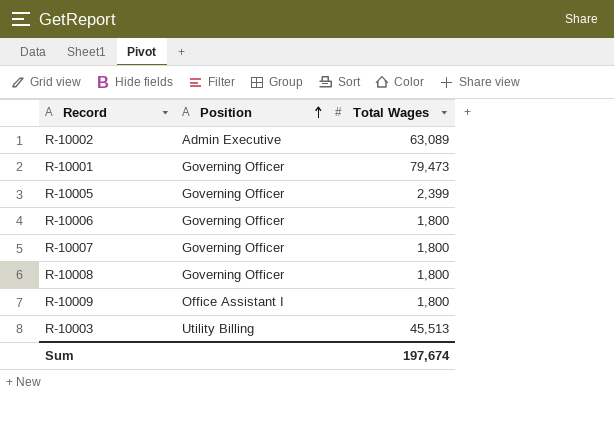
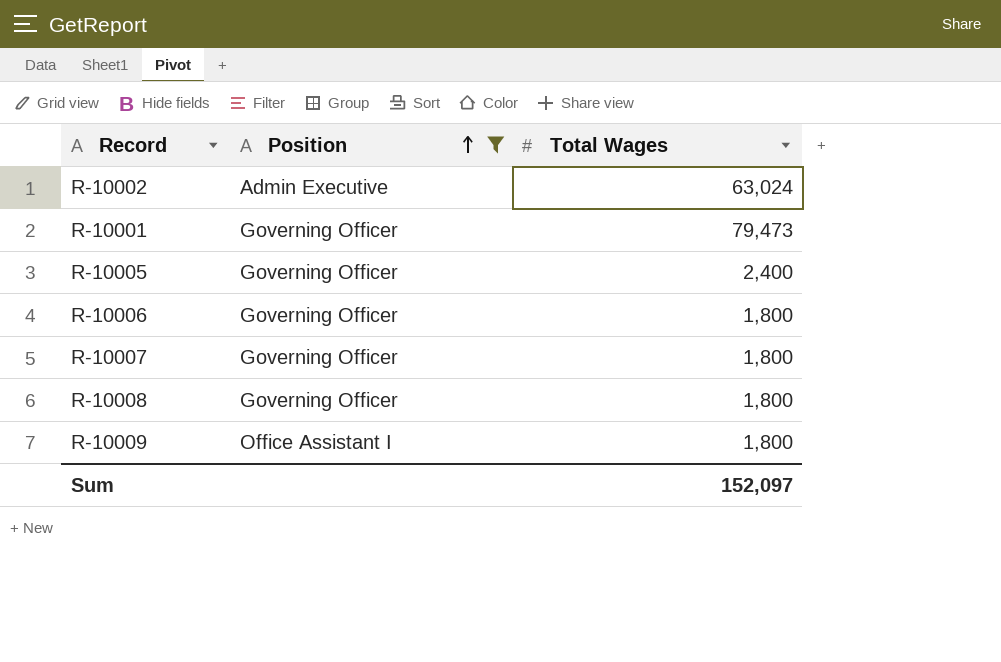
filter: none -> Position != Utility Billing
R-10002 | Total Wages: 63,089 -> 63,024
R-10005 | Total Wages: 2,399 -> 2,400
Sum | Total Wages: 197,674 -> 152,097

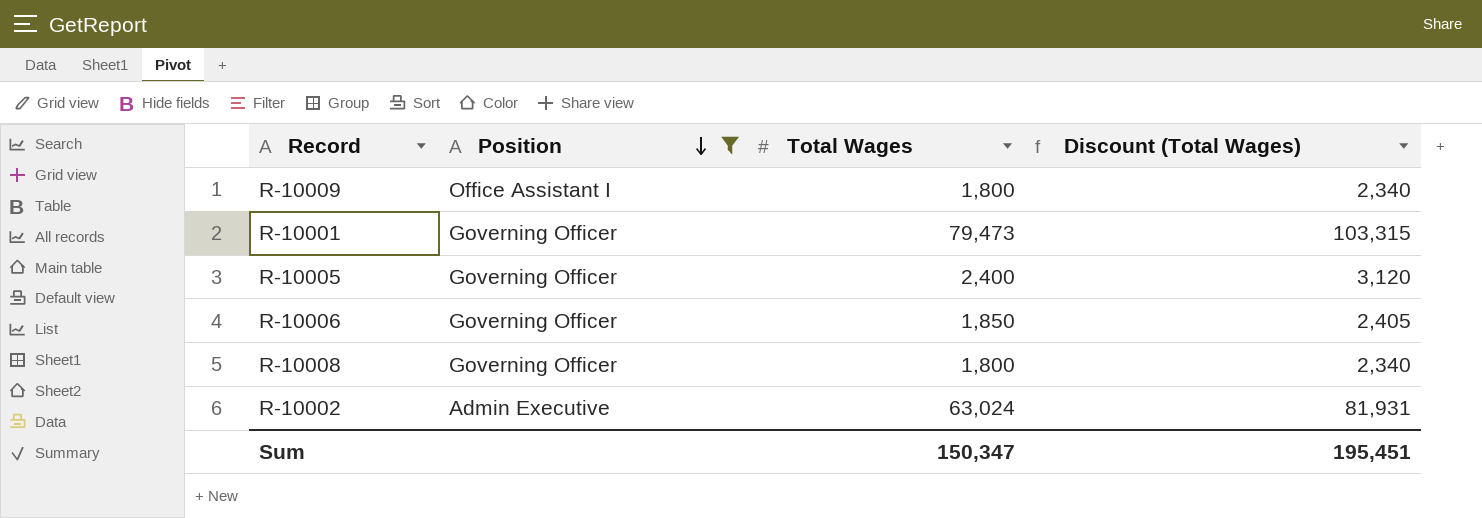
row order: Position ascending -> Position descending
column Discount (Total Wages) | formula: none -> [Total Wages] * 1.3
row R-10007: Governing Officer | 1,800 -> none
R-10006 | Total Wages: 1,800 -> 1,850
Sum | Total Wages: 152,097 -> 150,347

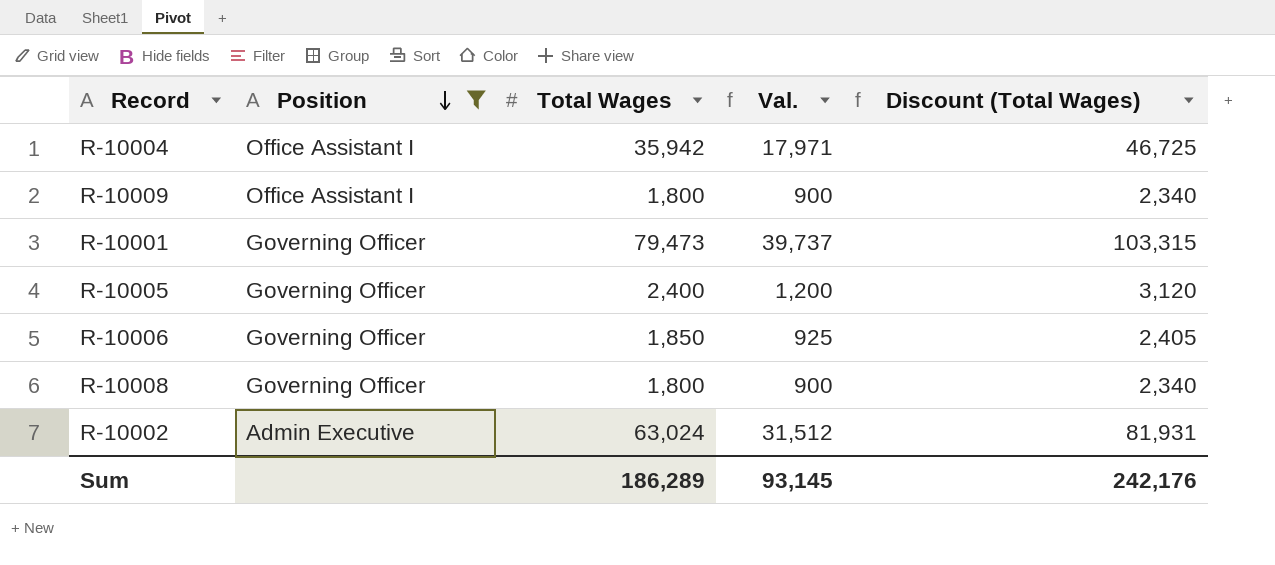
column Val. | formula: none -> [Total Wages] * 0.5
row R-10004: none -> Office Assistant I | 35,942 | 17,971 | 46,725
Sum | Total Wages: 150,347 -> 186,289
Sum | Discount (Total Wages): 195,451 -> 242,176

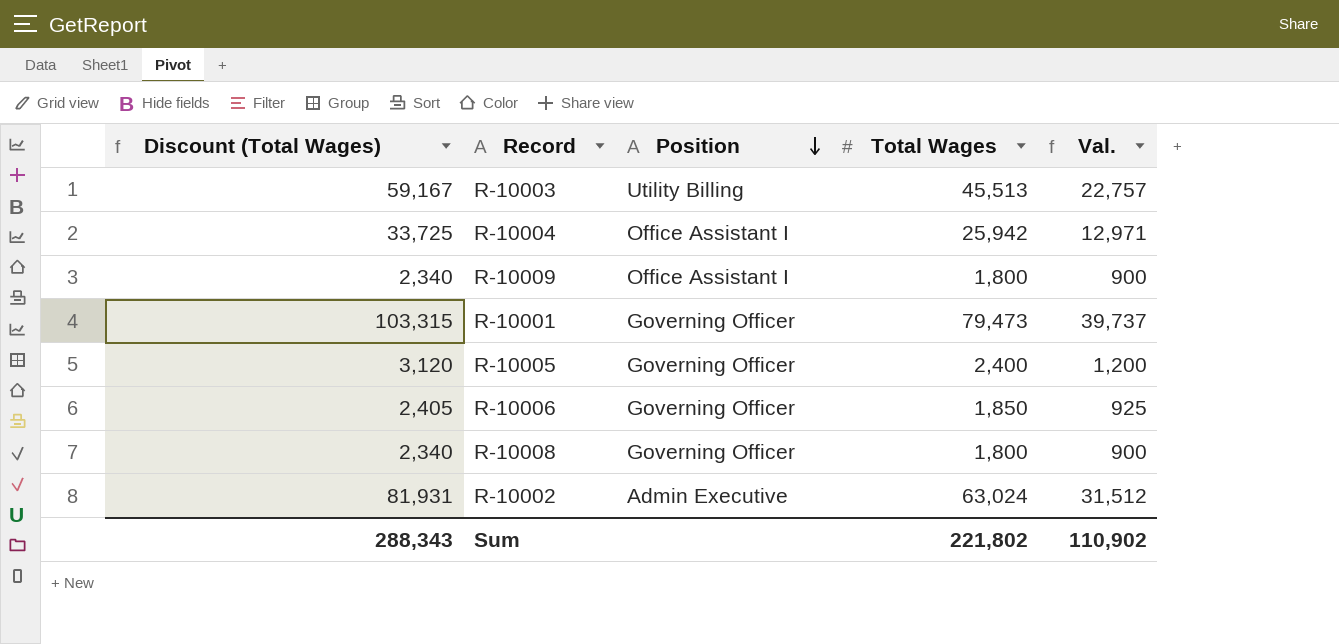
filter: Position != Utility Billing -> none
column Discount (Total Wages) | position: 5 -> 1
R-10004 | Discount (Total Wages): 46,725 -> 33,725
R-10004 | Total Wages: 35,942 -> 25,942
R-10004 | Val.: 17,971 -> 12,971
Sum | Discount (Total Wages): 242,176 -> 288,343
Sum | Total Wages: 186,289 -> 221,802
Sum | Val.: 93,145 -> 110,902

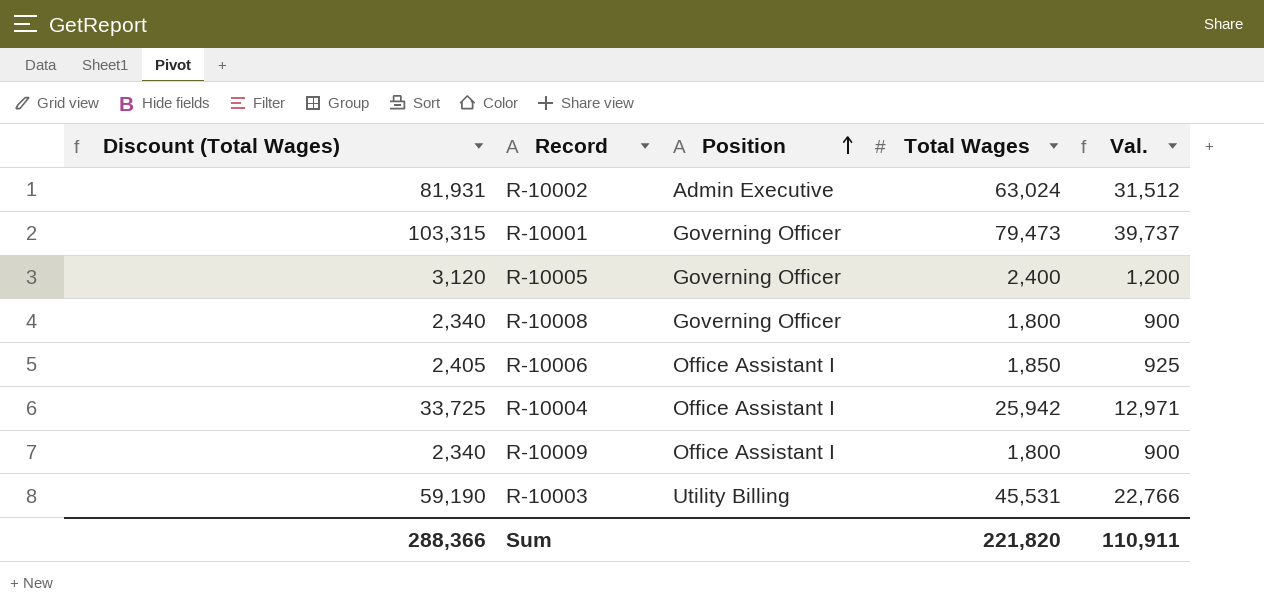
row order: Position descending -> Position ascending
R-10006 | Position: Governing Officer -> Office Assistant I
R-10003 | Discount (Total Wages): 59,167 -> 59,190
R-10003 | Total Wages: 45,513 -> 45,531
R-10003 | Val.: 22,757 -> 22,766
Sum | Discount (Total Wages): 288,343 -> 288,366
Sum | Total Wages: 221,802 -> 221,820
Sum | Val.: 110,902 -> 110,911

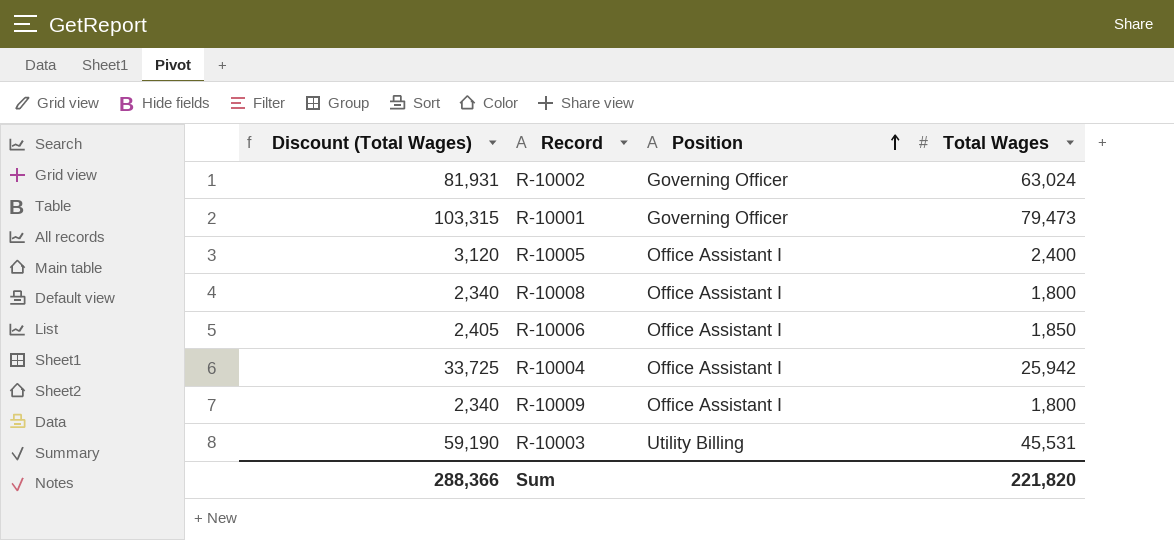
column Val. | formula: [Total Wages] * 0.5 -> none
R-10002 | Position: Admin Executive -> Governing Officer
R-10005 | Position: Governing Officer -> Office Assistant I
R-10008 | Position: Governing Officer -> Office Assistant I

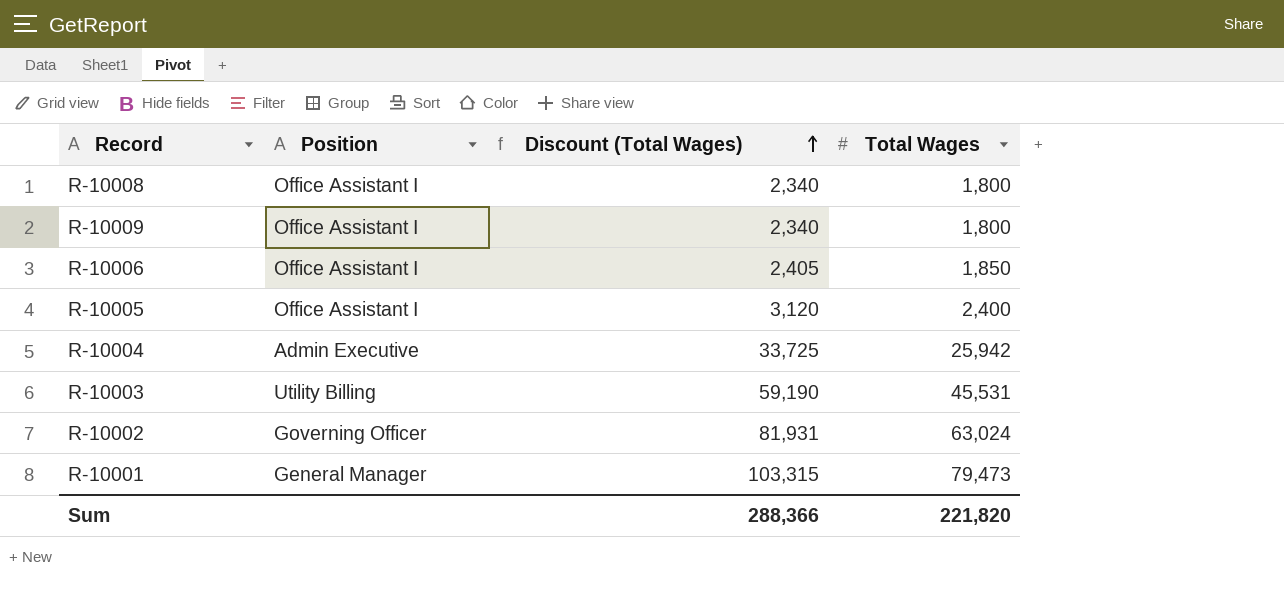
row order: Position ascending -> Discount (Total Wages) ascending
column Discount (Total Wages) | position: 1 -> 3
R-10004 | Position: Office Assistant I -> Admin Executive
R-10001 | Position: Governing Officer -> General Manager

